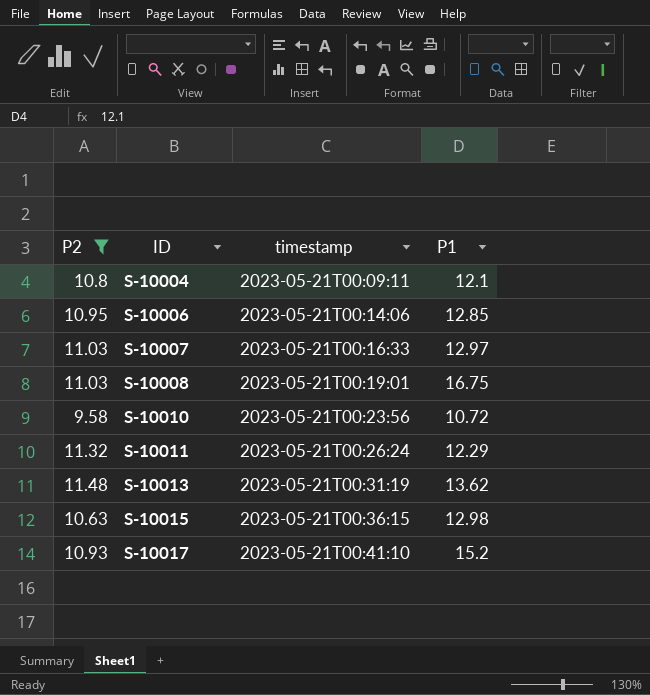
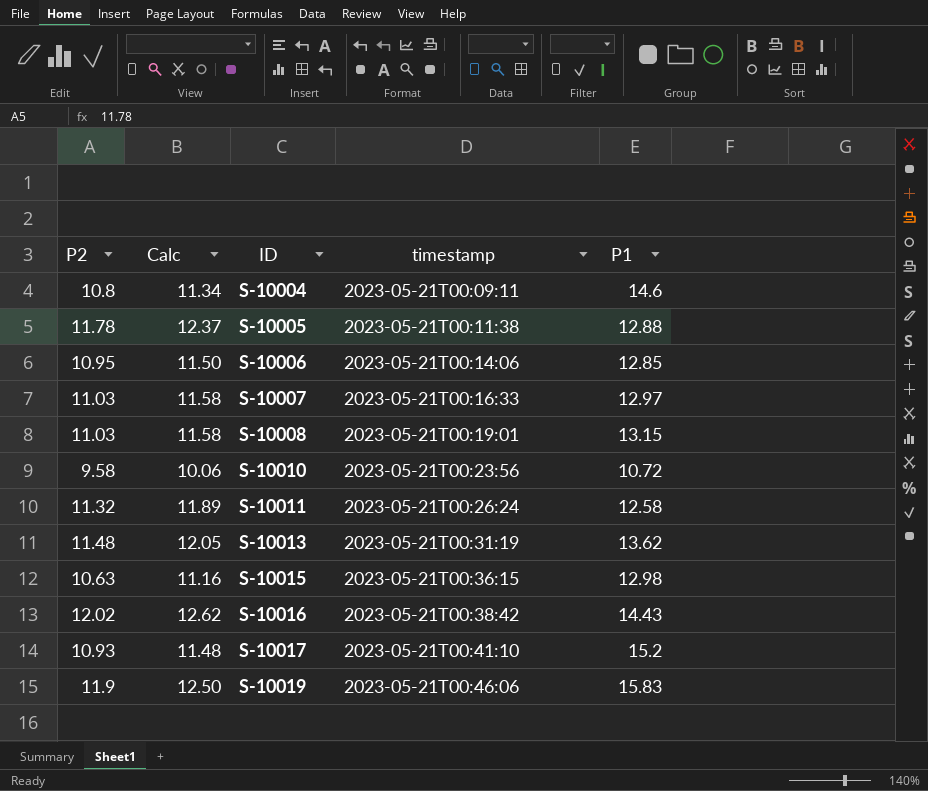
filter: P2 <= 11.48 -> none
column Calc | formula: none -> [P2] * 1.05
S-10004 | P1: 12.1 -> 14.6
S-10008 | P1: 16.75 -> 13.15
S-10011 | P1: 12.29 -> 12.58

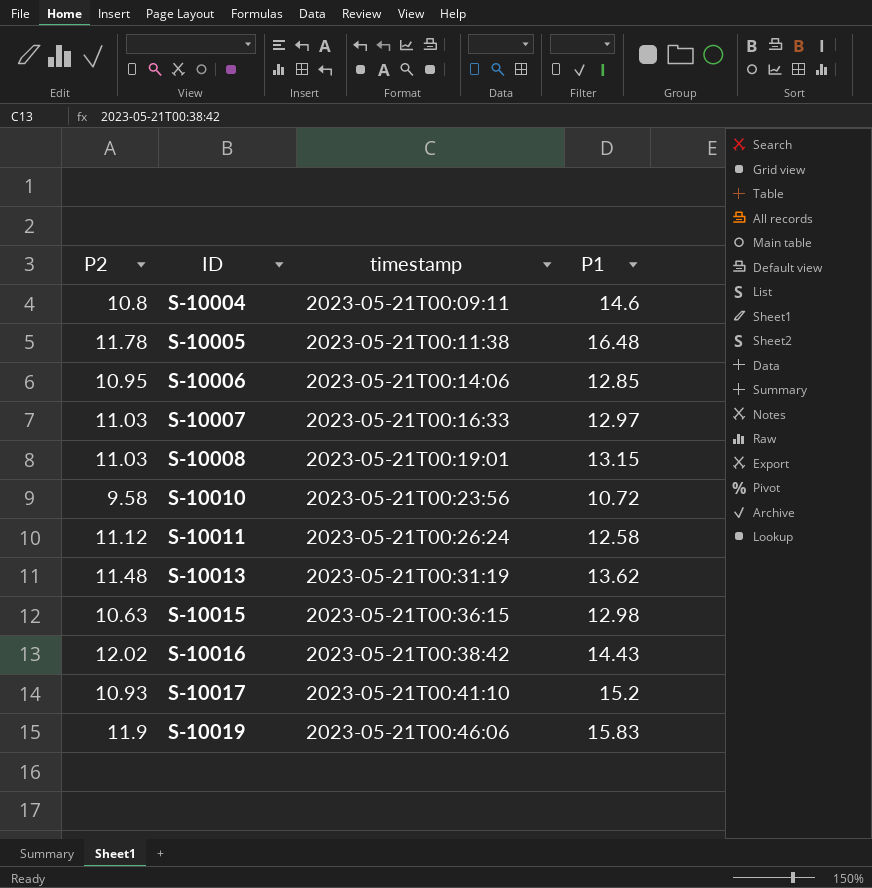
column Calc | formula: [P2] * 1.05 -> none
S-10005 | P1: 12.88 -> 16.48
S-10011 | P2: 11.32 -> 11.12

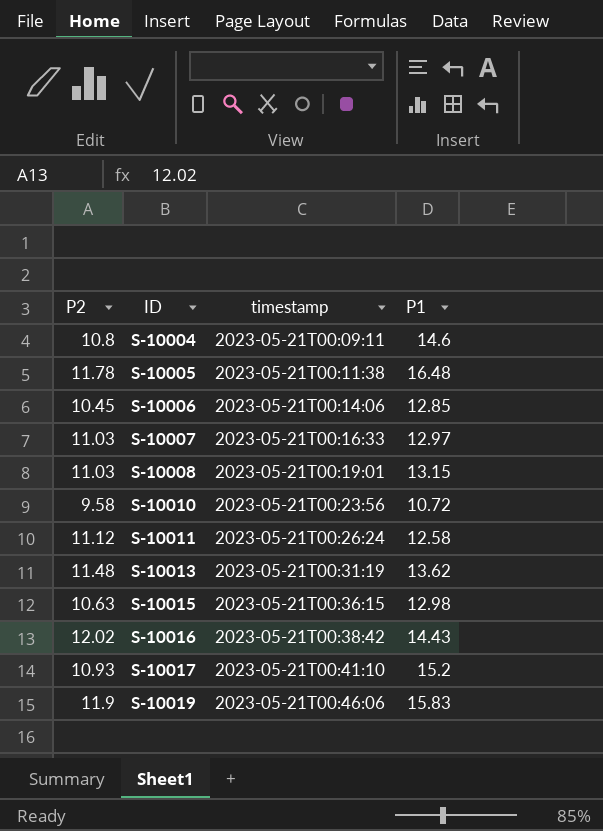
S-10006 | P2: 10.95 -> 10.45

